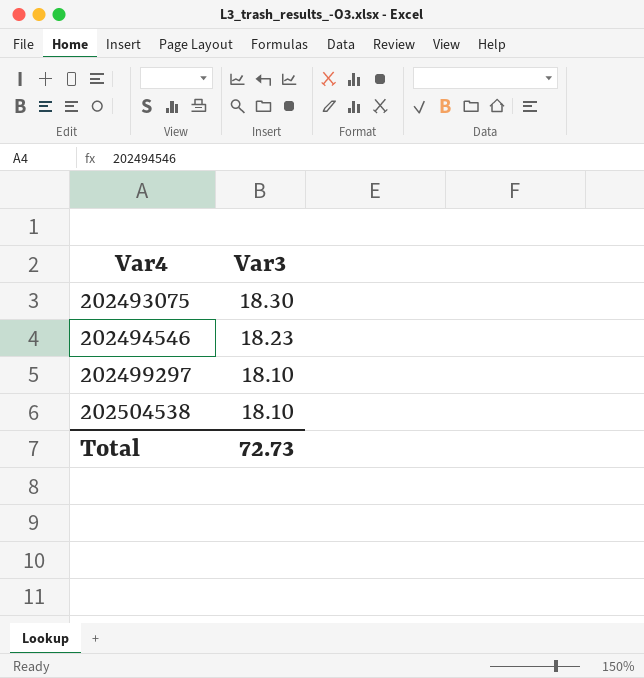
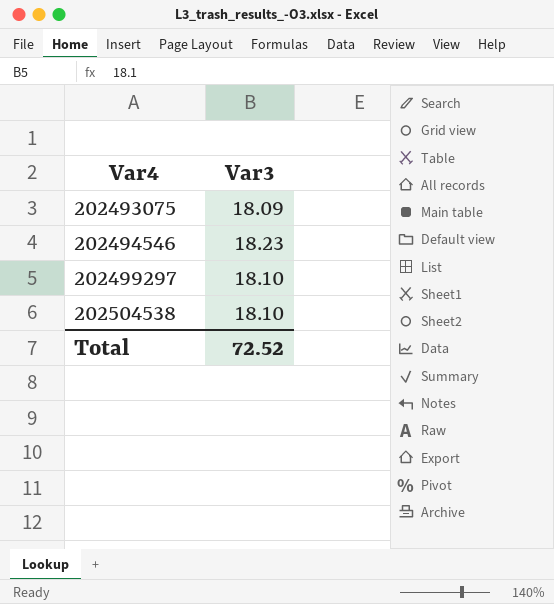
202493075 | Var3: 18.30 -> 18.09
Total | Var3: 72.73 -> 72.52

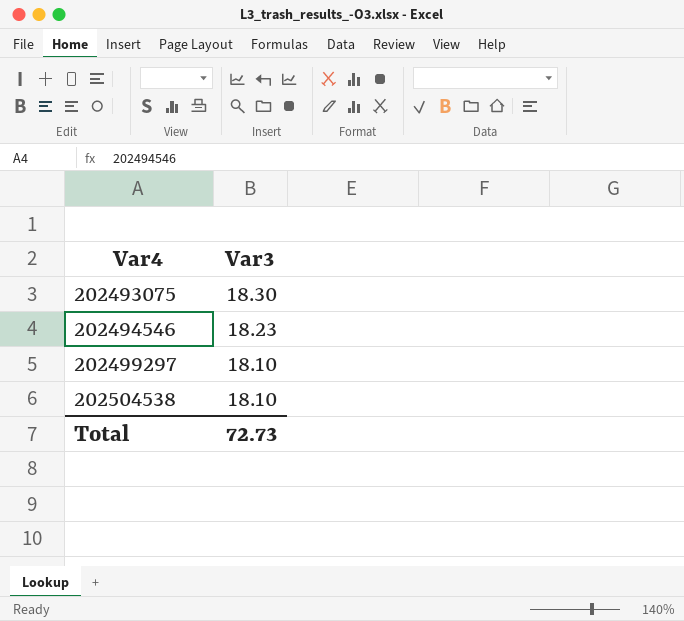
202493075 | Var3: 18.09 -> 18.30
Total | Var3: 72.52 -> 72.73

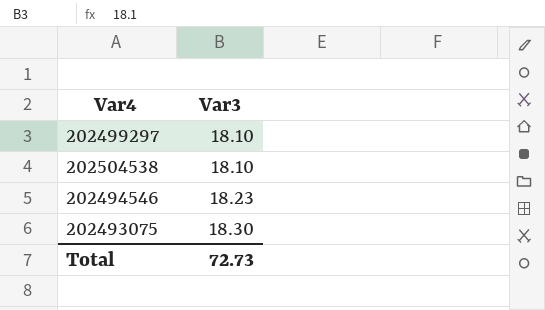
row order: Var4 ascending -> Var3 ascending

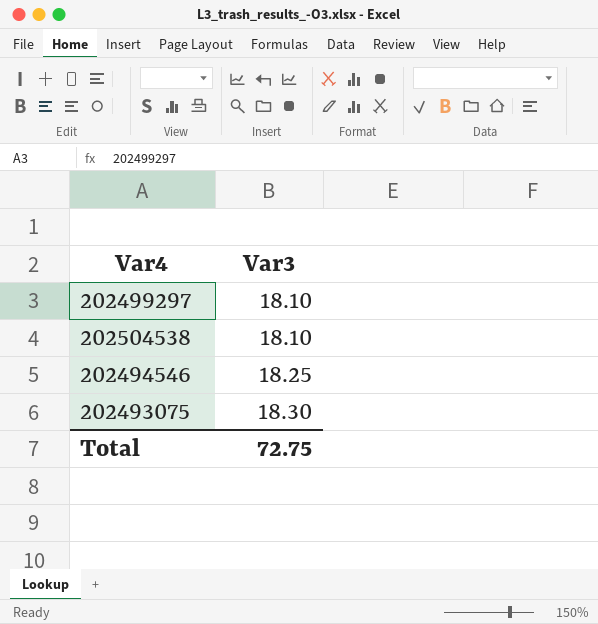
202494546 | Var3: 18.23 -> 18.25
Total | Var3: 72.73 -> 72.75

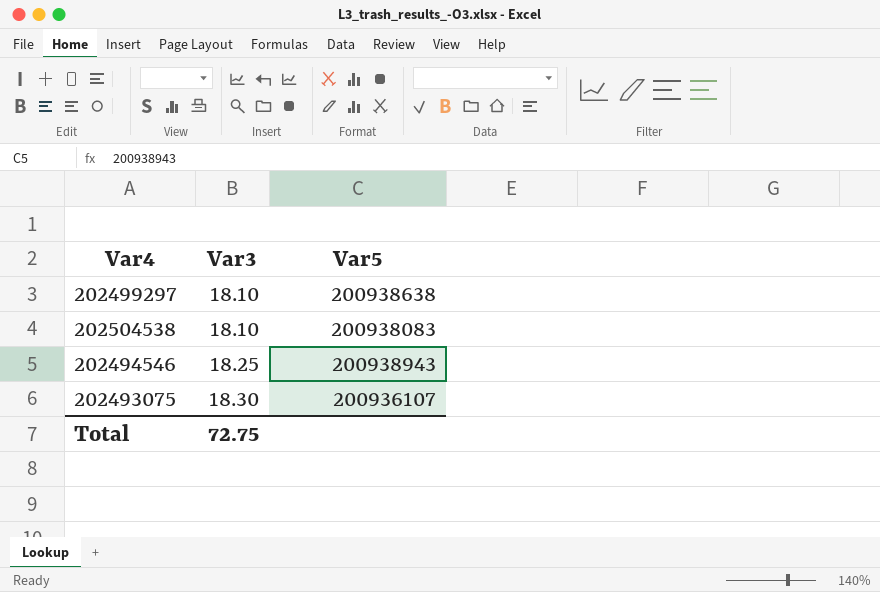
column Var5 | position: none -> 3

